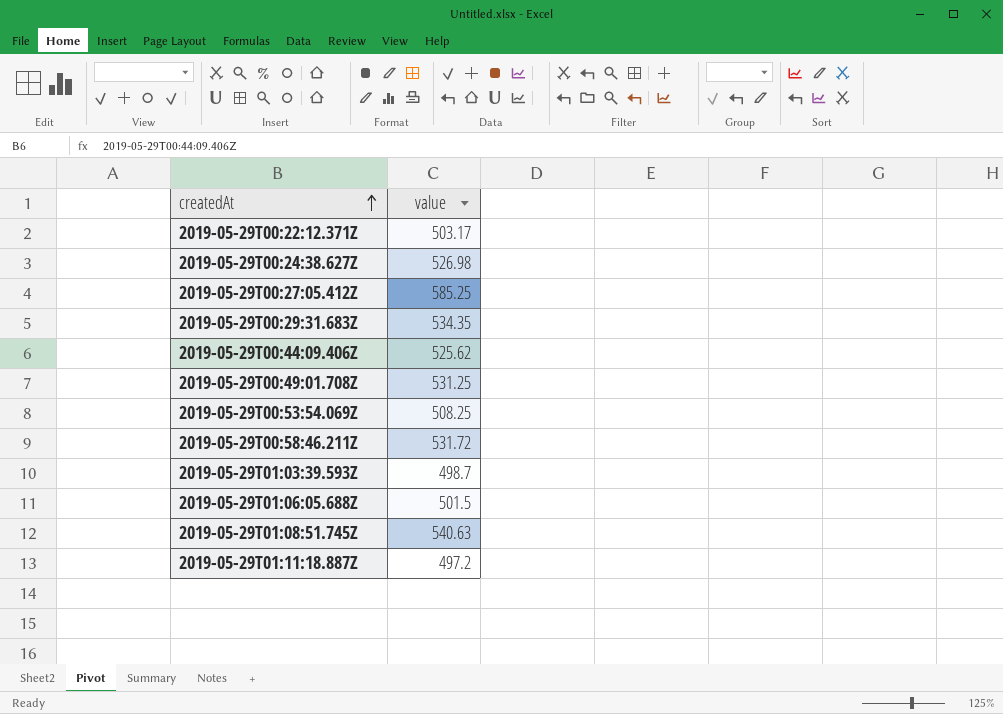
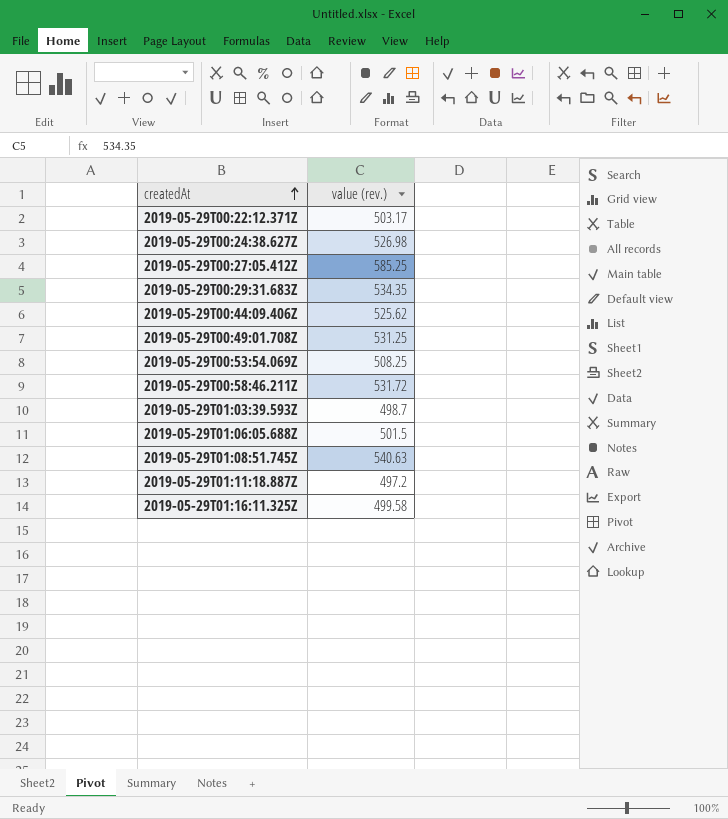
column name: value -> value (rev.)
row 2019-05-29T01:16:11.325Z: none -> 499.58

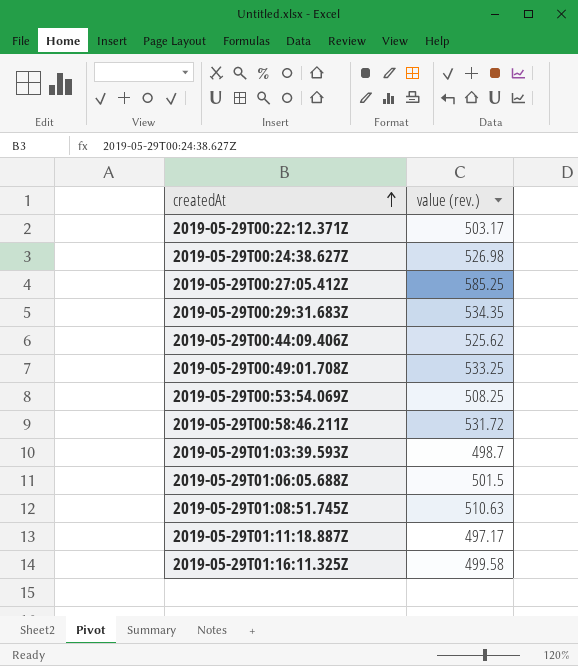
2019-05-29T00:49:01.708Z | value (rev.): 531.25 -> 533.25
2019-05-29T01:08:51.745Z | value (rev.): 540.63 -> 510.63
2019-05-29T01:11:18.887Z | value (rev.): 497.2 -> 497.17

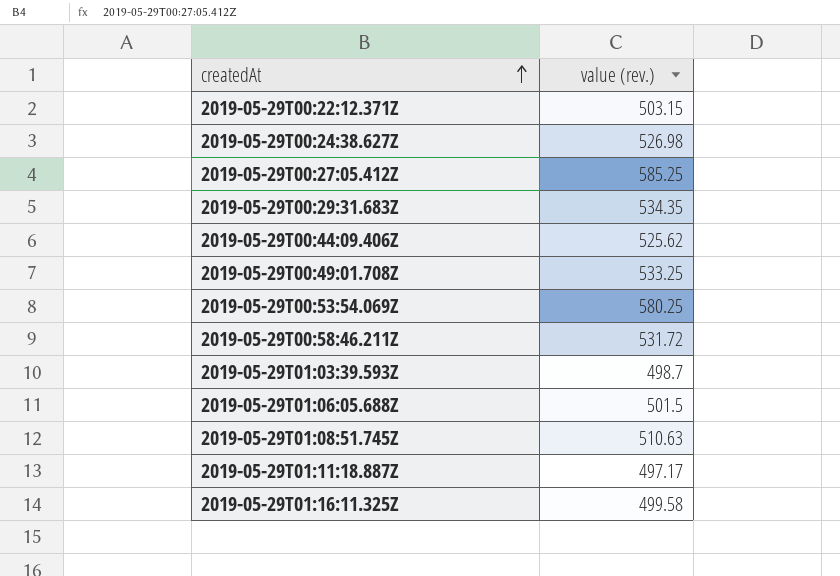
2019-05-29T00:22:12.371Z | value (rev.): 503.17 -> 503.15
2019-05-29T00:53:54.069Z | value (rev.): 508.25 -> 580.25

